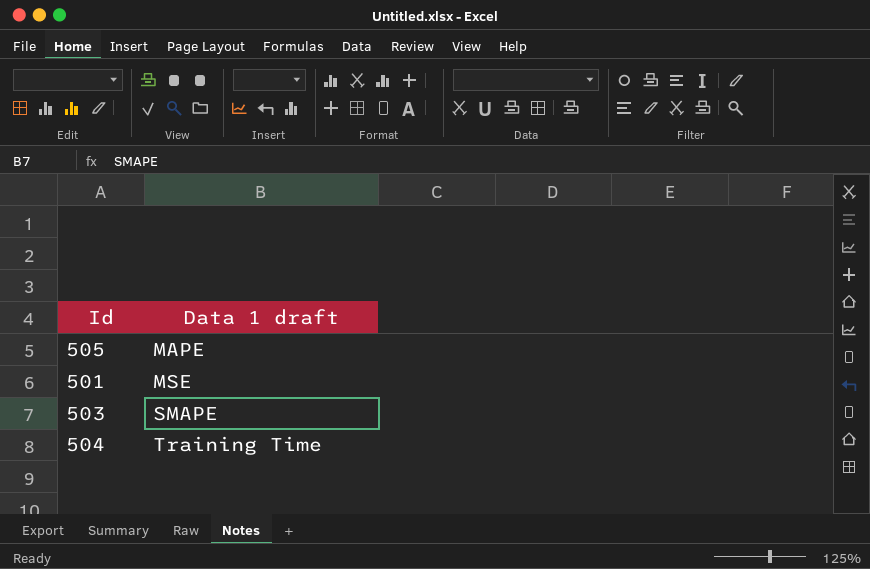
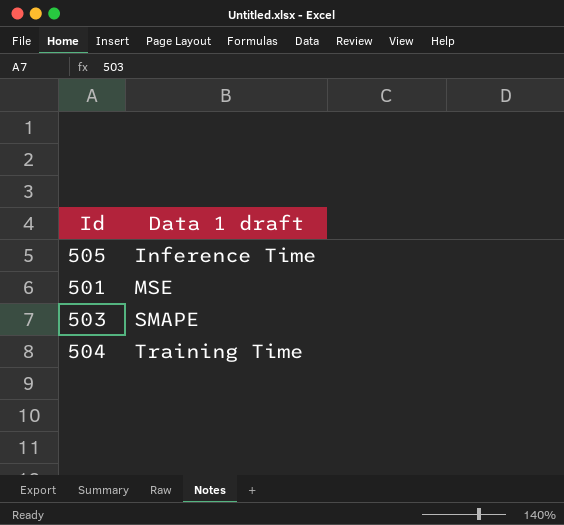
505 | Data 1 draft: MAPE -> Inference Time

